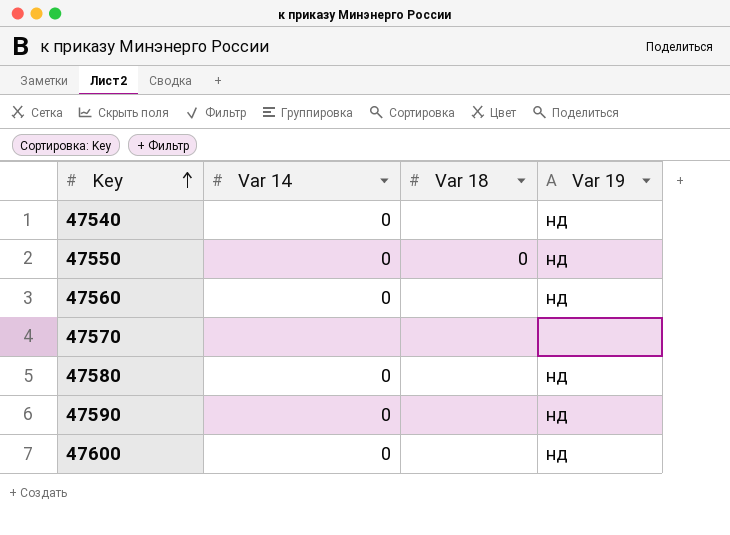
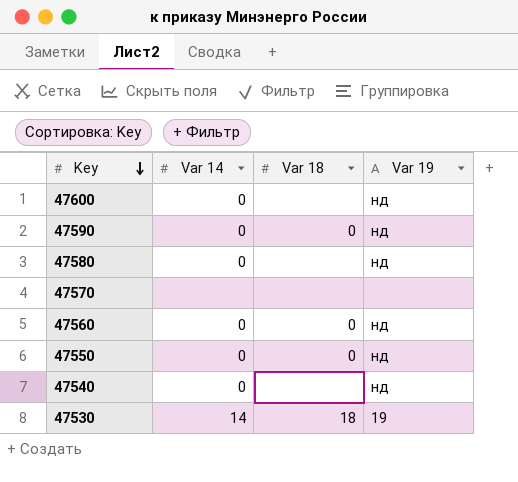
row order: Key ascending -> Key descending
47590 | Var 18: none -> 0
47560 | Var 18: none -> 0
row 47530: none -> 14 | 18 | 19

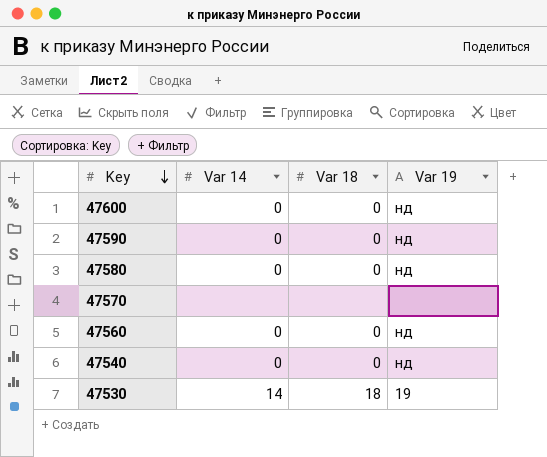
row 47550: 0 | 0 | нд -> none
47600 | Var 18: none -> 0
47580 | Var 18: none -> 0
47540 | Var 18: none -> 0

